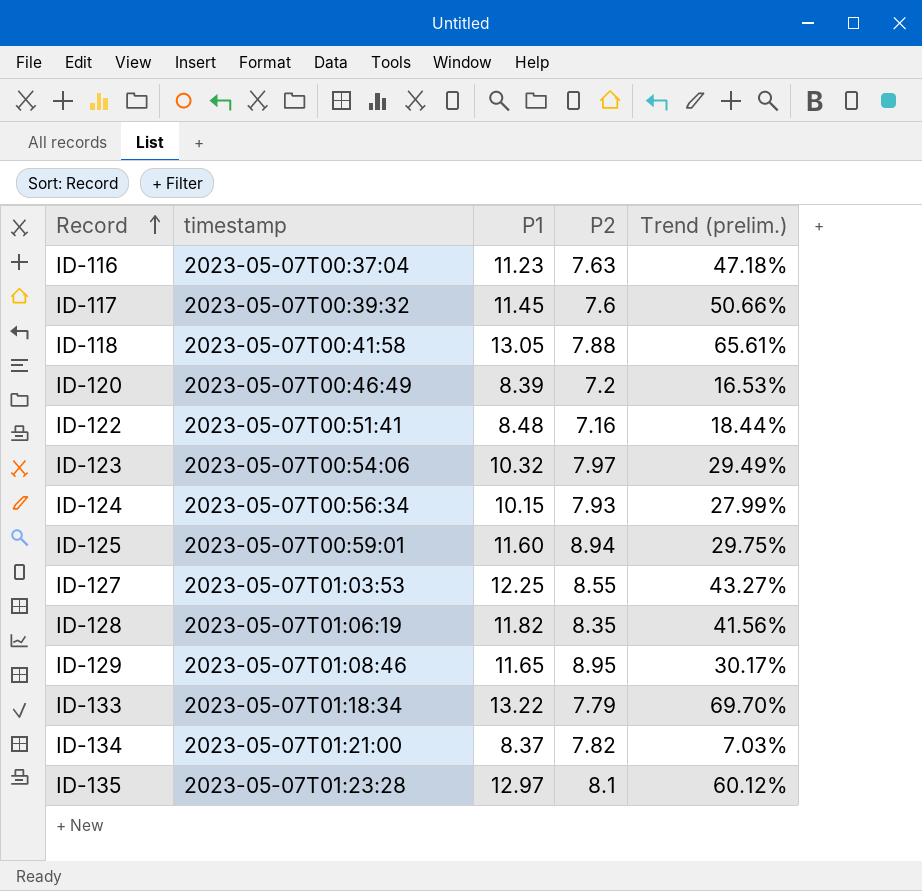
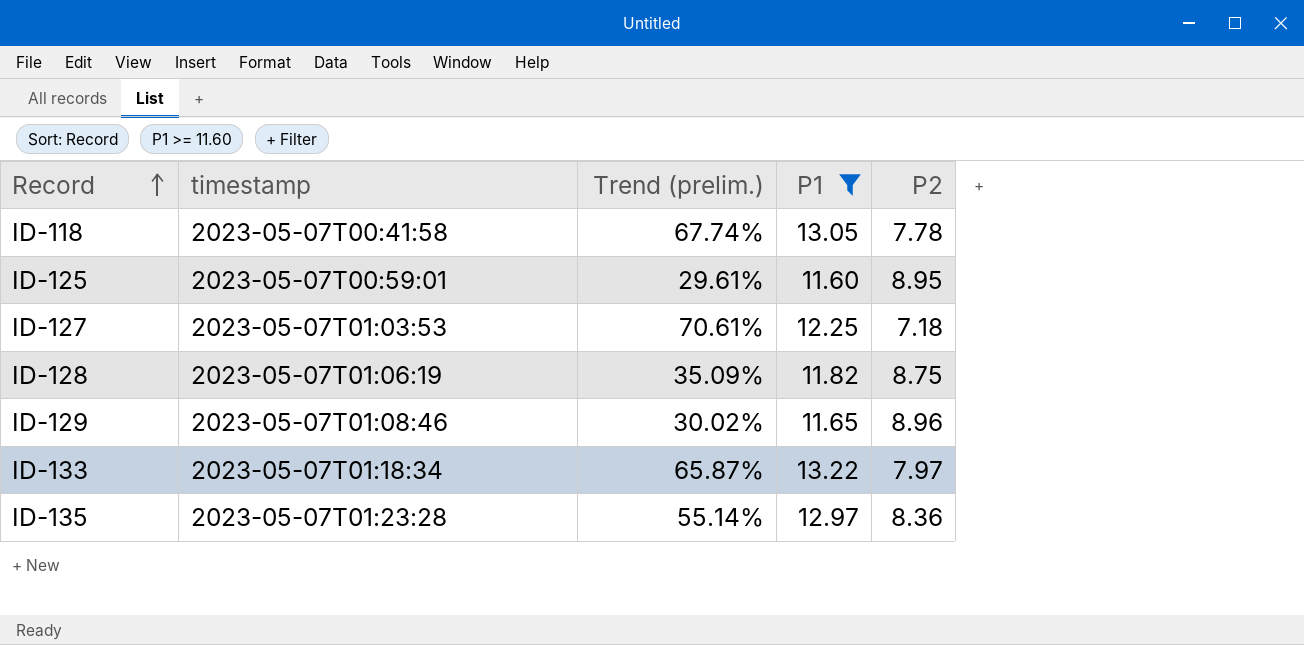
filter: none -> P1 >= 11.60
column Trend (prelim.) | position: 5 -> 3
ID-118 | Trend (prelim.): 65.61% -> 67.74%
ID-118 | P2: 7.88 -> 7.78
ID-125 | Trend (prelim.): 29.75% -> 29.61%
ID-125 | P2: 8.94 -> 8.95
ID-127 | Trend (prelim.): 43.27% -> 70.61%
ID-127 | P2: 8.55 -> 7.18
ID-128 | Trend (prelim.): 41.56% -> 35.09%
ID-128 | P2: 8.35 -> 8.75
ID-129 | Trend (prelim.): 30.17% -> 30.02%
ID-129 | P2: 8.95 -> 8.96
ID-133 | Trend (prelim.): 69.70% -> 65.87%
ID-133 | P2: 7.79 -> 7.97
ID-135 | Trend (prelim.): 60.12% -> 55.14%
ID-135 | P2: 8.1 -> 8.36

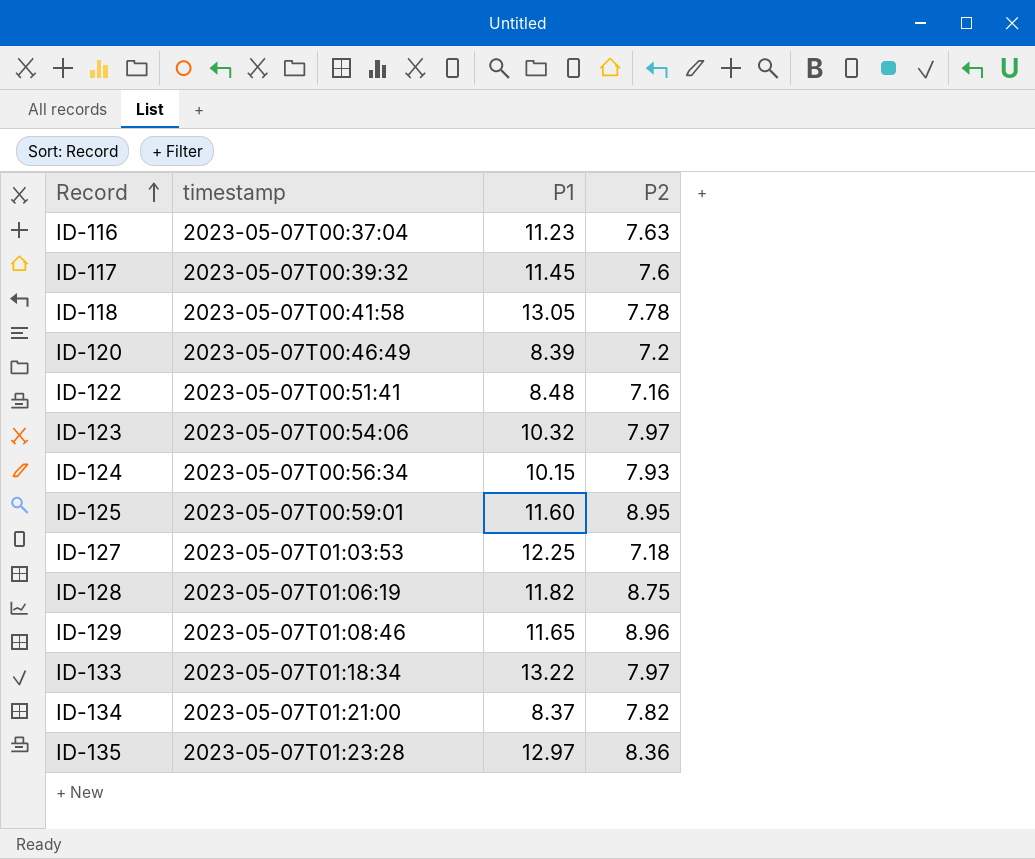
filter: P1 >= 11.60 -> none
column Trend (prelim.) | formula: ([P1] - [P2]) / [P2] -> none

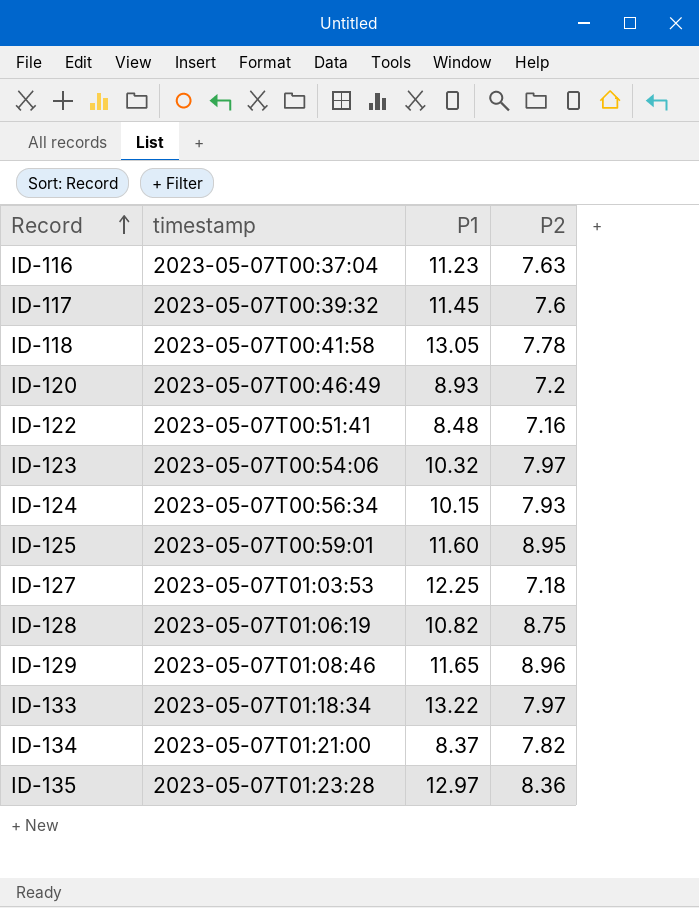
ID-120 | P1: 8.39 -> 8.93
ID-128 | P1: 11.82 -> 10.82

